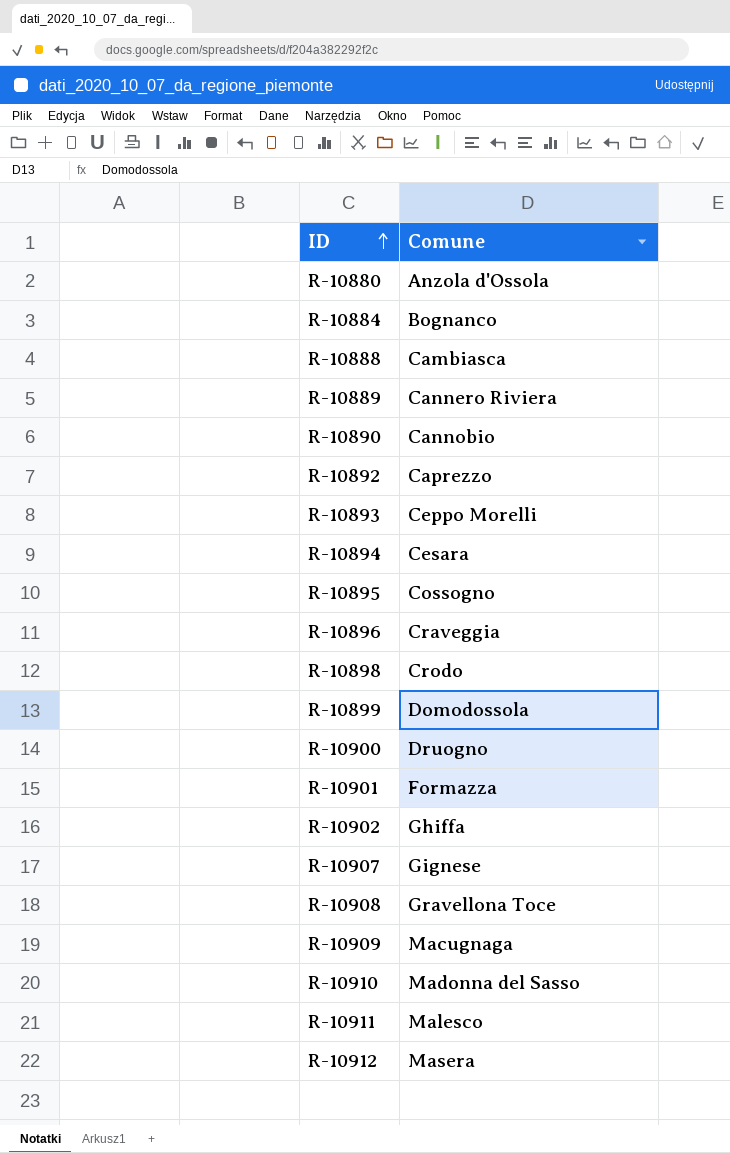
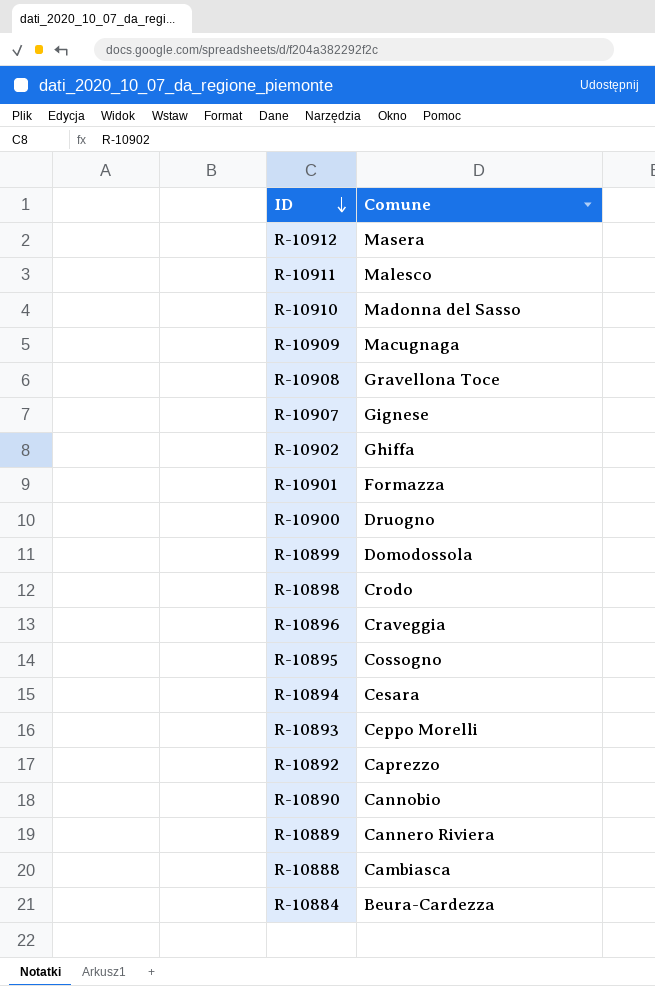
row order: ID ascending -> ID descending
row R-10880: Anzola d'Ossola -> none
R-10884 | Comune: Bognanco -> Beura-Cardezza

